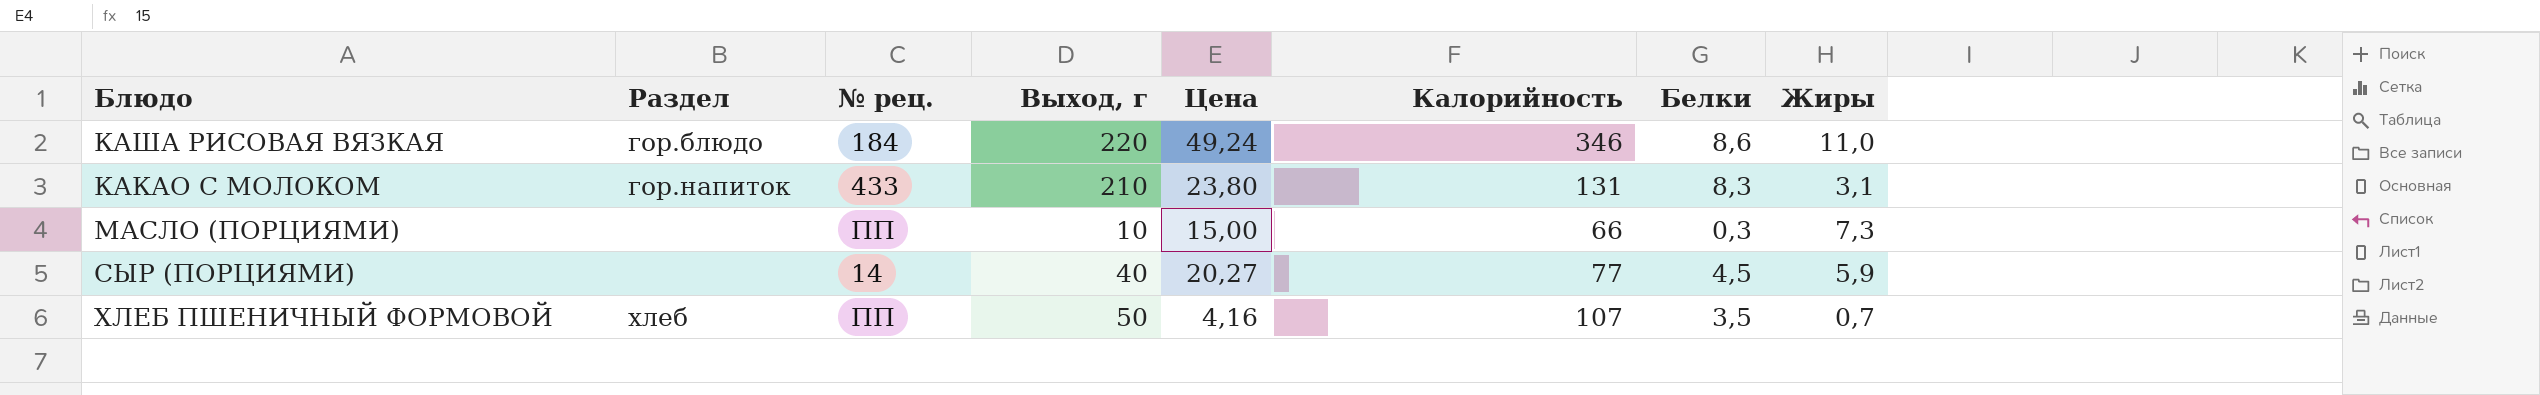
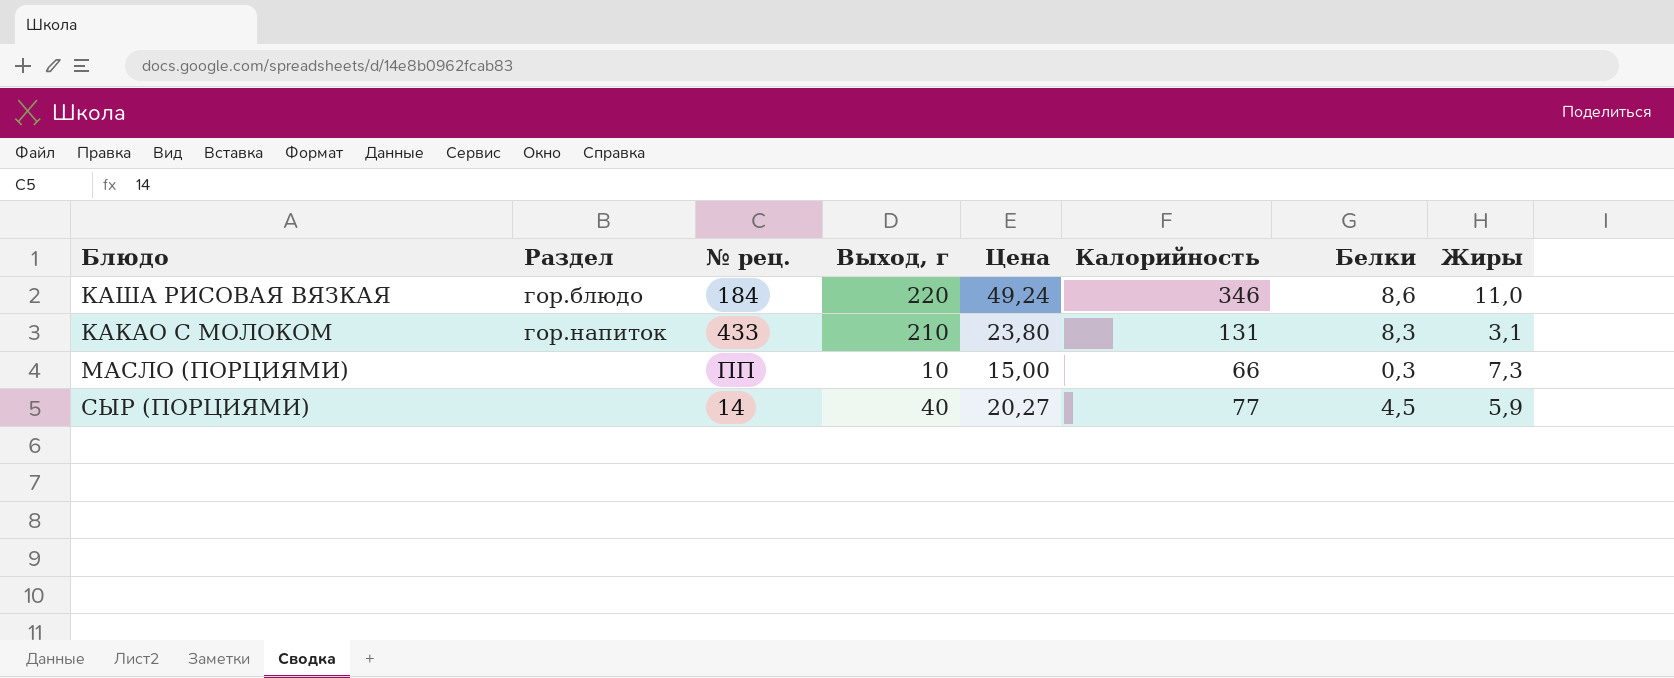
row ХЛЕБ ПШЕНИЧНЫЙ ФОРМОВОЙ: хлеб | ПП | 50 | 4,16 | 107 | 3,5 | 0,7 -> none

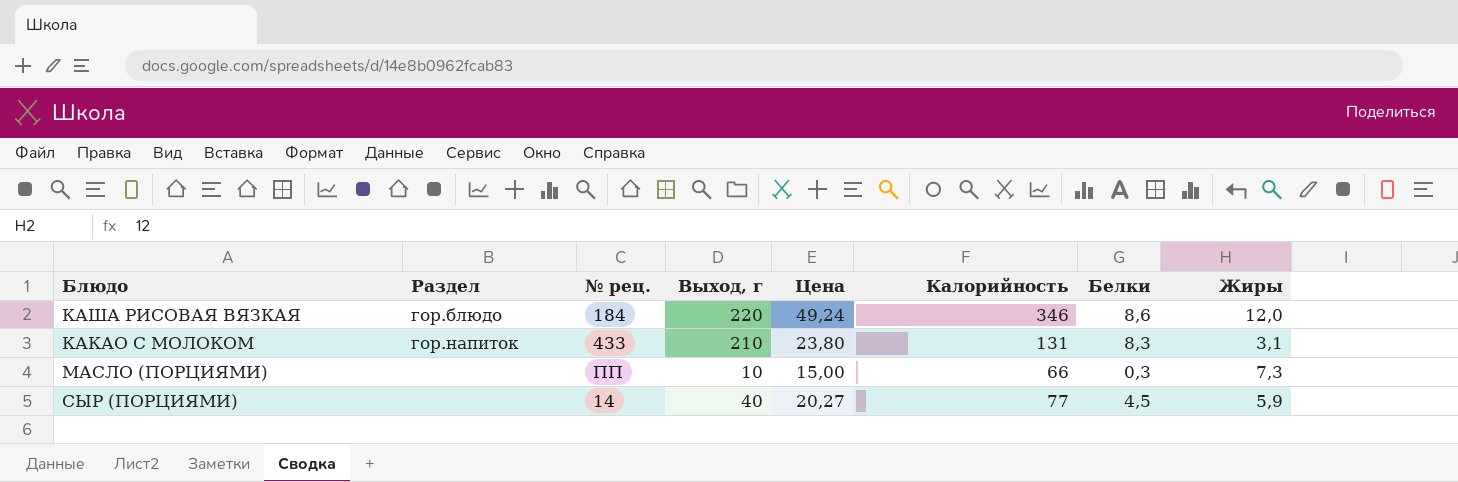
КАША РИСОВАЯ ВЯЗКАЯ | Жиры: 11,0 -> 12,0

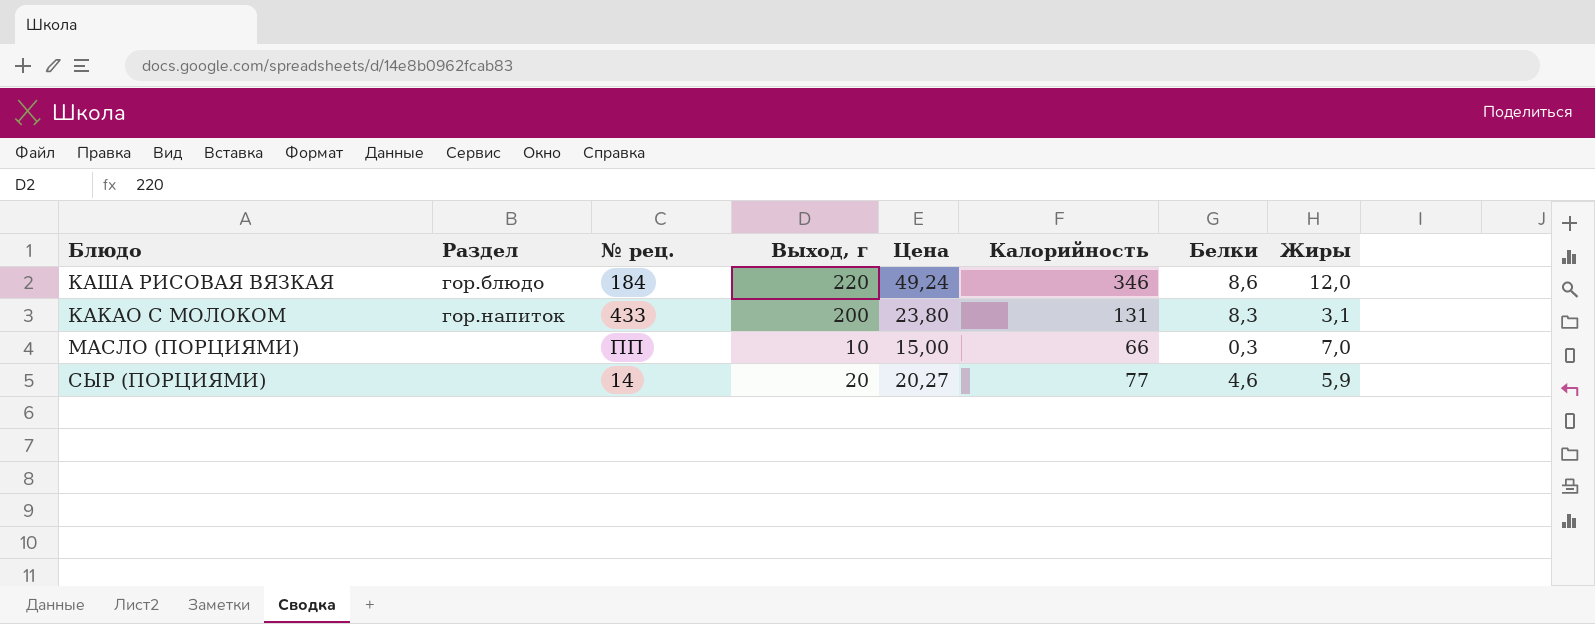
КАКАО С МОЛОКОМ | Выход, г: 210 -> 200
МАСЛО (ПОРЦИЯМИ) | Жиры: 7,3 -> 7,0
СЫР (ПОРЦИЯМИ) | Выход, г: 40 -> 20
СЫР (ПОРЦИЯМИ) | Белки: 4,5 -> 4,6

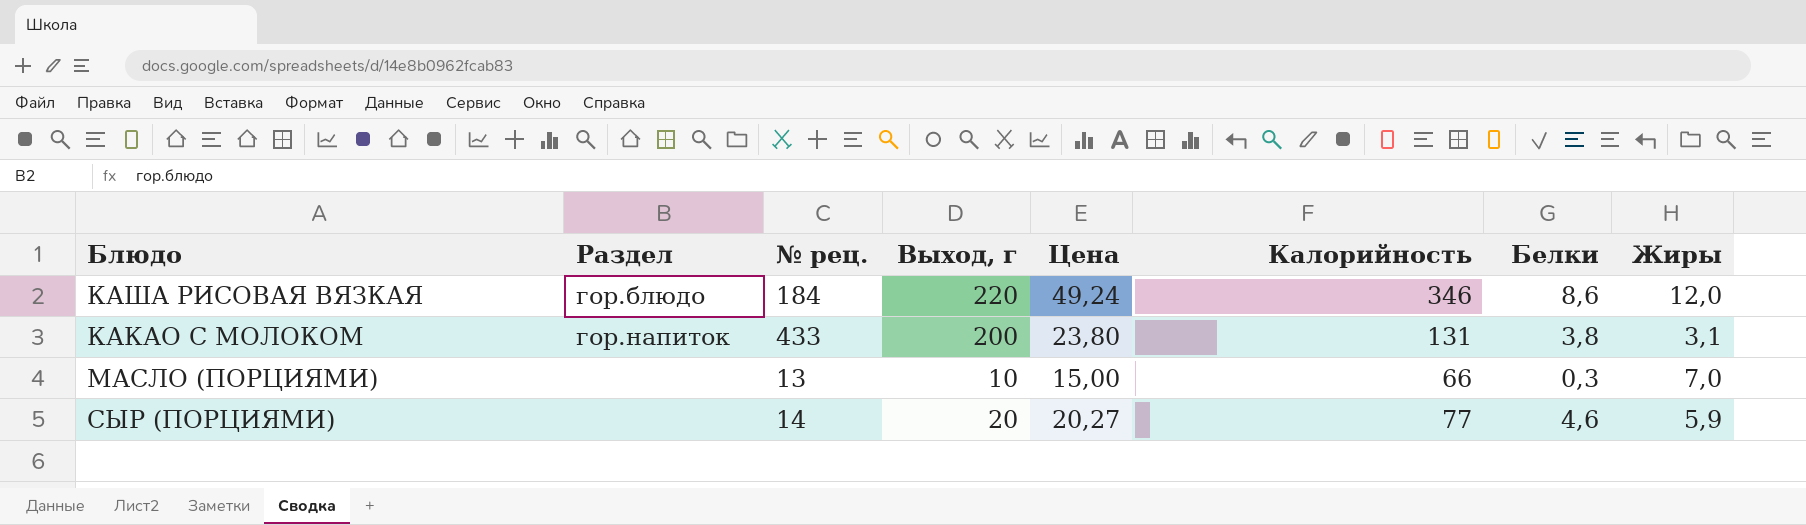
КАКАО С МОЛОКОМ | Белки: 8,3 -> 3,8
МАСЛО (ПОРЦИЯМИ) | № рец.: ПП -> 13

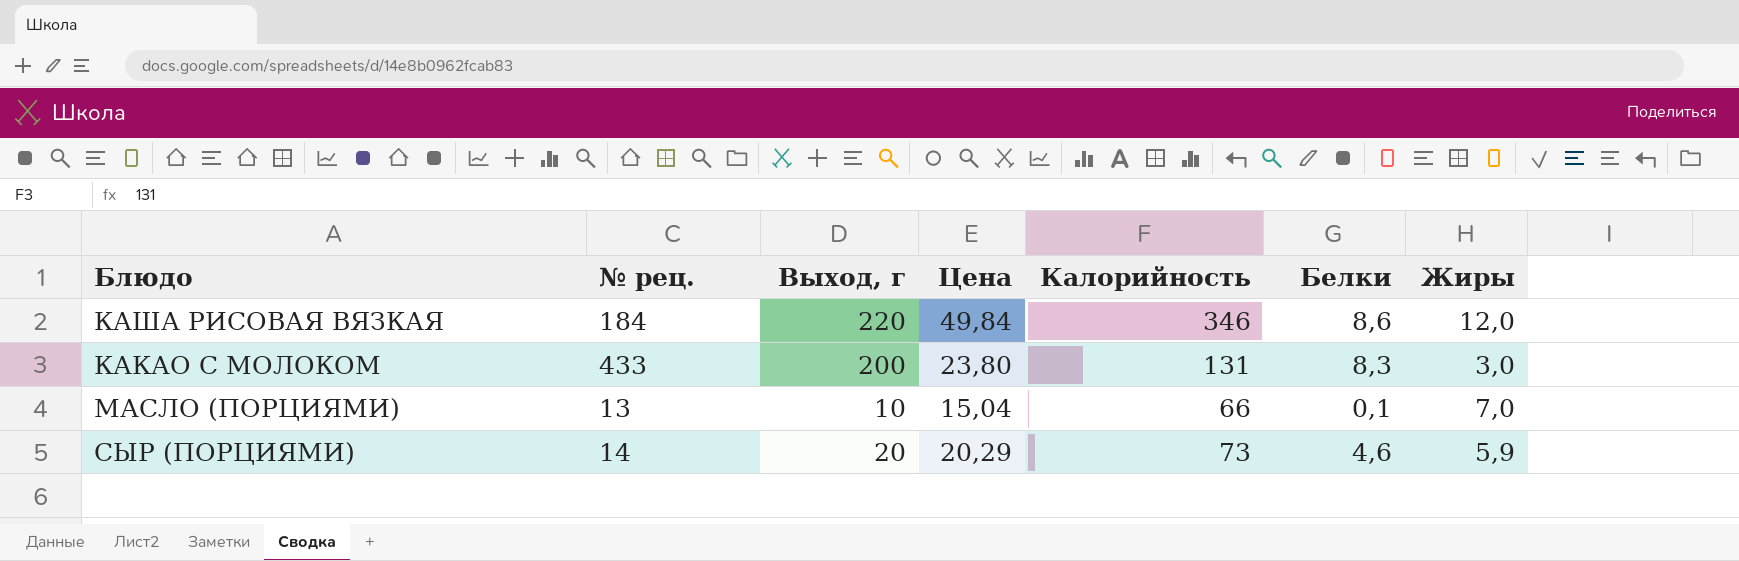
column Раздел | position: 2 -> none
КАША РИСОВАЯ ВЯЗКАЯ | Цена: 49,24 -> 49,84
КАКАО С МОЛОКОМ | Белки: 3,8 -> 8,3
КАКАО С МОЛОКОМ | Жиры: 3,1 -> 3,0
МАСЛО (ПОРЦИЯМИ) | Цена: 15,00 -> 15,04
МАСЛО (ПОРЦИЯМИ) | Белки: 0,3 -> 0,1
СЫР (ПОРЦИЯМИ) | Цена: 20,27 -> 20,29
СЫР (ПОРЦИЯМИ) | Калорийность: 77 -> 73

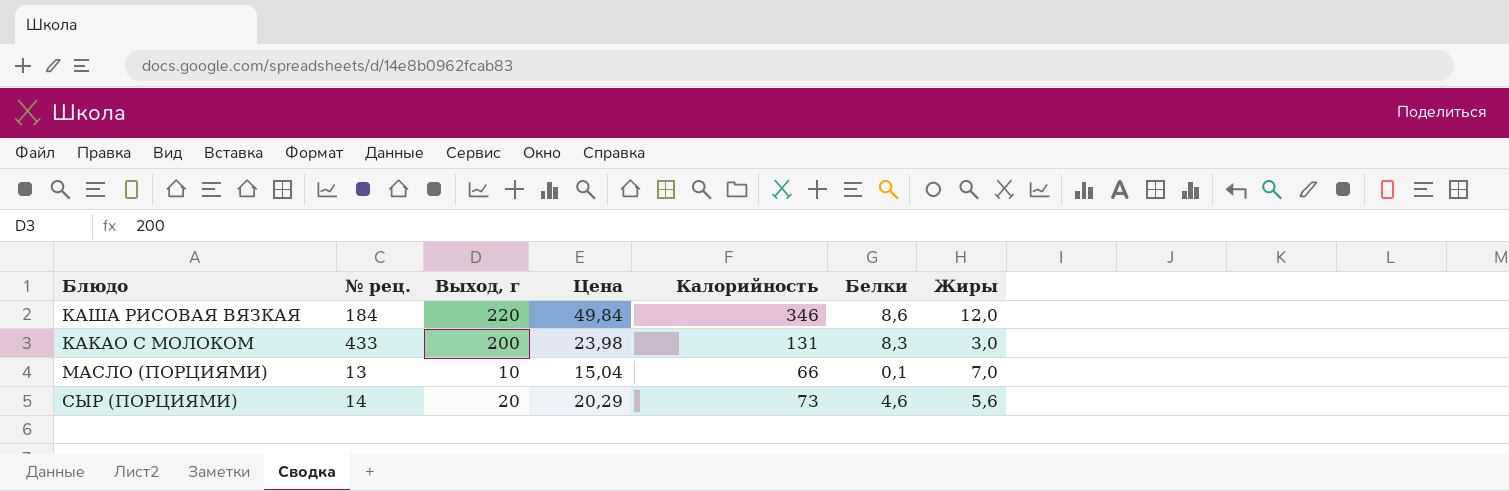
КАКАО С МОЛОКОМ | Цена: 23,80 -> 23,98
СЫР (ПОРЦИЯМИ) | Жиры: 5,9 -> 5,6

